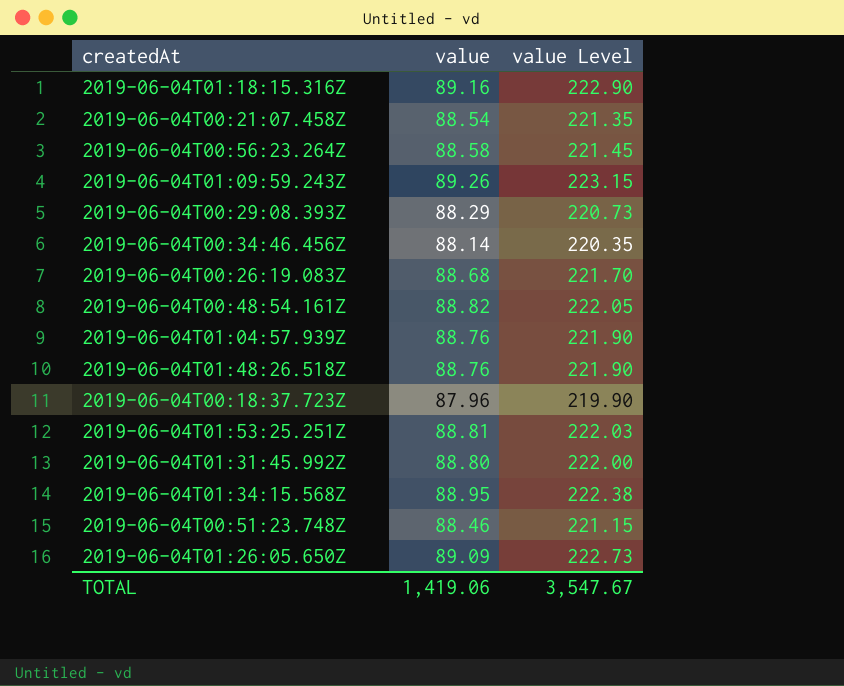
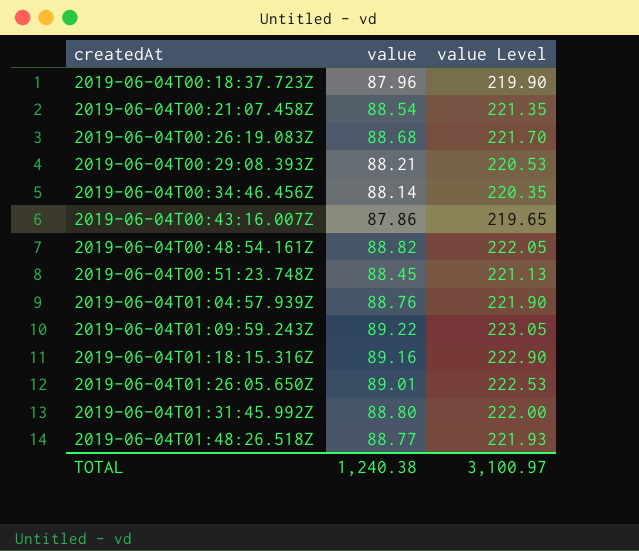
row order: none -> createdAt ascending
row 2019-06-04T00:56:23.264Z: 88.58 | 221.45 -> none
row 2019-06-04T01:53:25.251Z: 88.81 | 222.03 -> none
row 2019-06-04T01:34:15.568Z: 88.95 | 222.38 -> none
2019-06-04T00:29:08.393Z | value: 88.29 -> 88.21
2019-06-04T00:29:08.393Z | value Level: 220.73 -> 220.53
row 2019-06-04T00:43:16.007Z: none -> 87.86 | 219.65
2019-06-04T00:51:23.748Z | value: 88.46 -> 88.45
2019-06-04T00:51:23.748Z | value Level: 221.15 -> 221.13
2019-06-04T01:09:59.243Z | value: 89.26 -> 89.22
2019-06-04T01:09:59.243Z | value Level: 223.15 -> 223.05
2019-06-04T01:26:05.650Z | value: 89.09 -> 89.01
2019-06-04T01:26:05.650Z | value Level: 222.73 -> 222.53
2019-06-04T01:48:26.518Z | value: 88.76 -> 88.77
2019-06-04T01:48:26.518Z | value Level: 221.90 -> 221.93
TOTAL | value: 1,419.06 -> 1,240.38
TOTAL | value Level: 3,547.67 -> 3,100.97

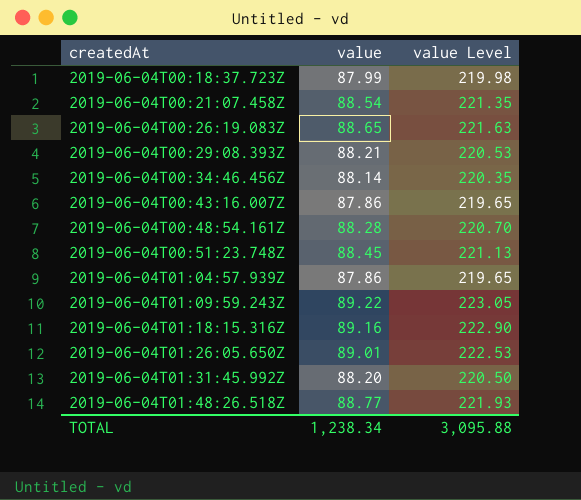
2019-06-04T00:18:37.723Z | value: 87.96 -> 87.99
2019-06-04T00:18:37.723Z | value Level: 219.90 -> 219.98
2019-06-04T00:26:19.083Z | value: 88.68 -> 88.65
2019-06-04T00:26:19.083Z | value Level: 221.70 -> 221.63
2019-06-04T00:48:54.161Z | value: 88.82 -> 88.28
2019-06-04T00:48:54.161Z | value Level: 222.05 -> 220.70
2019-06-04T01:04:57.939Z | value: 88.76 -> 87.86
2019-06-04T01:04:57.939Z | value Level: 221.90 -> 219.65
2019-06-04T01:31:45.992Z | value: 88.80 -> 88.20
2019-06-04T01:31:45.992Z | value Level: 222.00 -> 220.50
TOTAL | value: 1,240.38 -> 1,238.34
TOTAL | value Level: 3,100.97 -> 3,095.88

